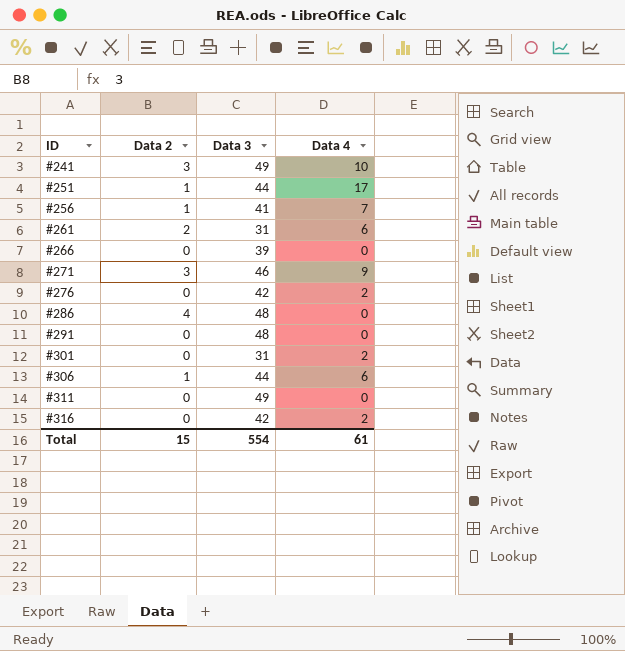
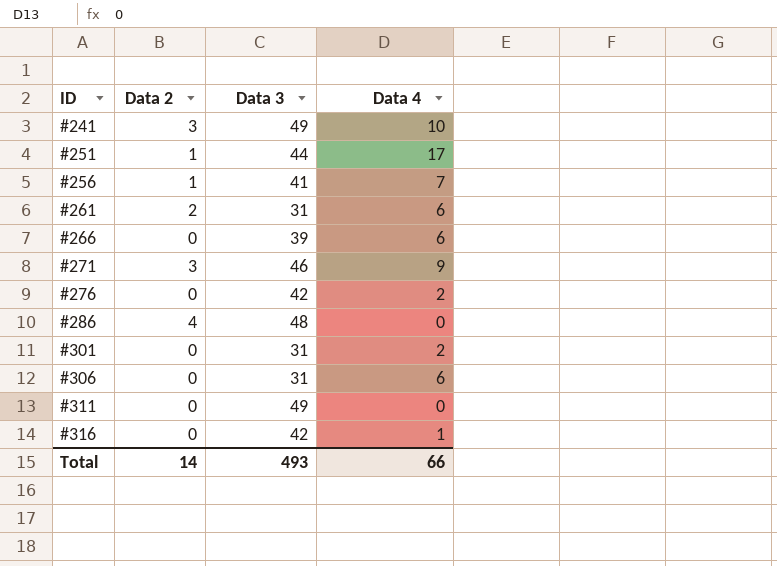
row #291: 0 | 48 | 0 -> none
#266 | Data 4: 0 -> 6
#306 | Data 2: 1 -> 0
#306 | Data 3: 44 -> 31
#316 | Data 4: 2 -> 1
Total | Data 2: 15 -> 14
Total | Data 3: 554 -> 493
Total | Data 4: 61 -> 66

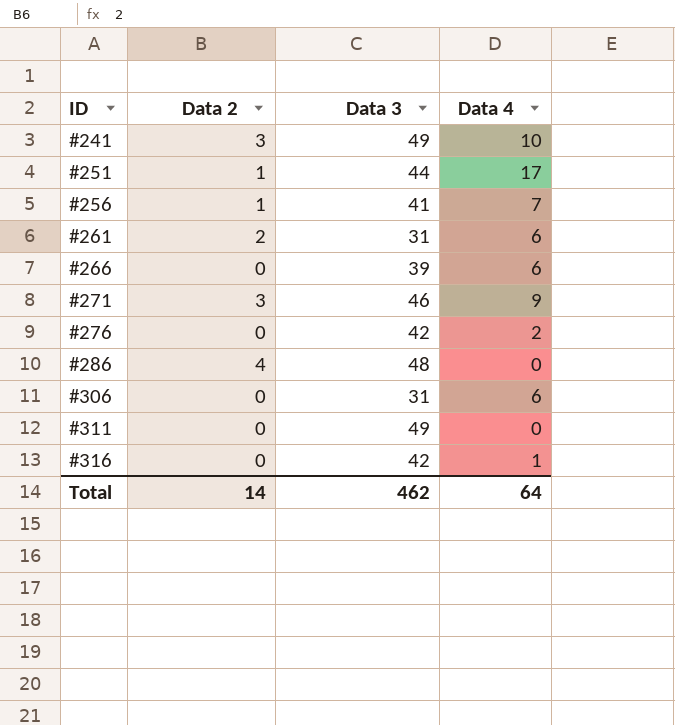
row #301: 0 | 31 | 2 -> none
Total | Data 3: 493 -> 462
Total | Data 4: 66 -> 64

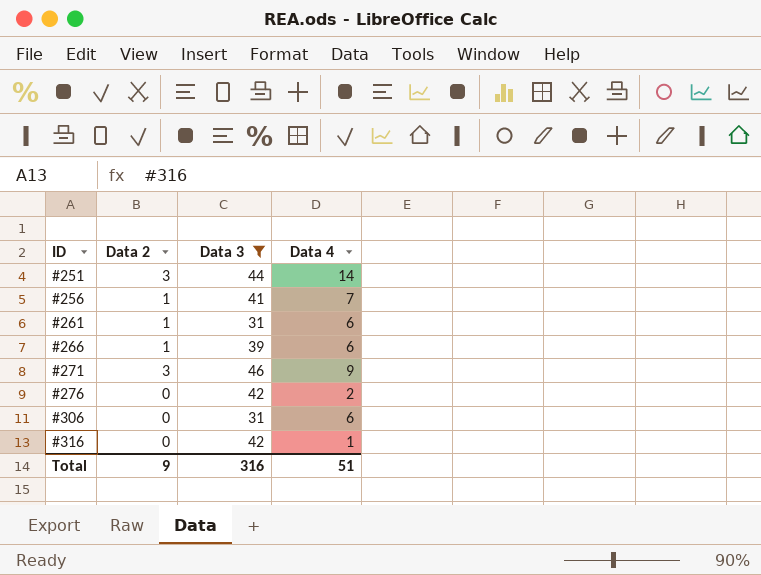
filter: none -> Data 3 <= 46
#251 | Data 2: 1 -> 3
#251 | Data 4: 17 -> 14
#261 | Data 2: 2 -> 1
#266 | Data 2: 0 -> 1
Total | Data 2: 14 -> 9
Total | Data 3: 462 -> 316
Total | Data 4: 64 -> 51

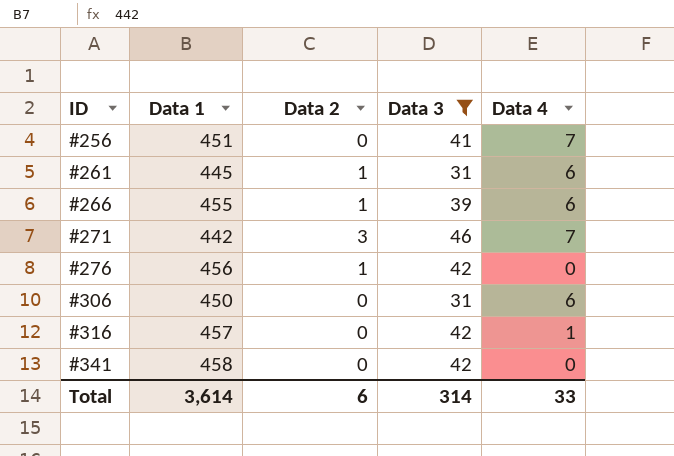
column Data 1 | position: none -> 2
row #251: 3 | 44 | 14 -> none
#256 | Data 2: 1 -> 0
#271 | Data 4: 9 -> 7
#276 | Data 2: 0 -> 1
#276 | Data 4: 2 -> 0
row #341: none -> 458 | 0 | 42 | 0
Total | Data 2: 9 -> 6
Total | Data 3: 316 -> 314
Total | Data 4: 51 -> 33

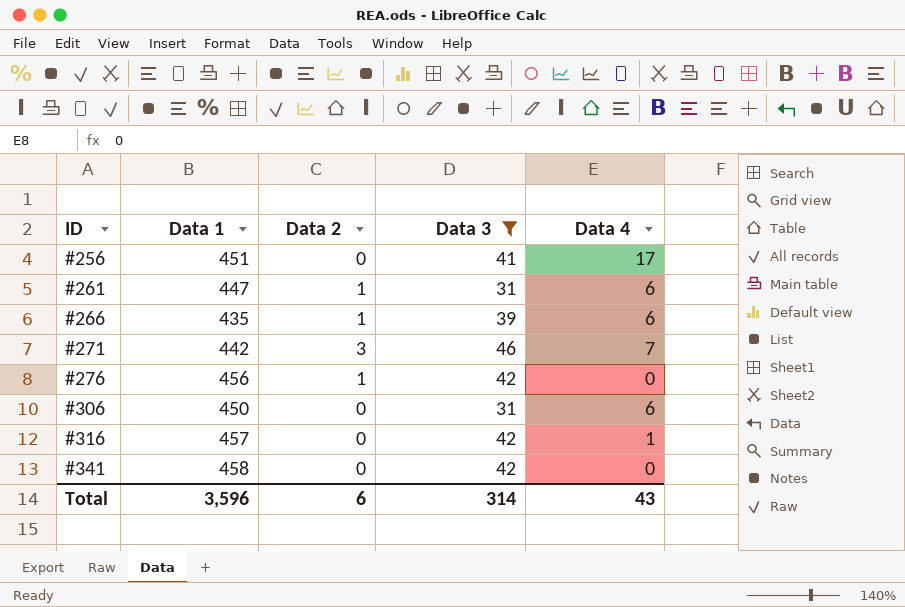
#256 | Data 4: 7 -> 17
#261 | Data 1: 445 -> 447
#266 | Data 1: 455 -> 435
Total | Data 1: 3,614 -> 3,596
Total | Data 4: 33 -> 43

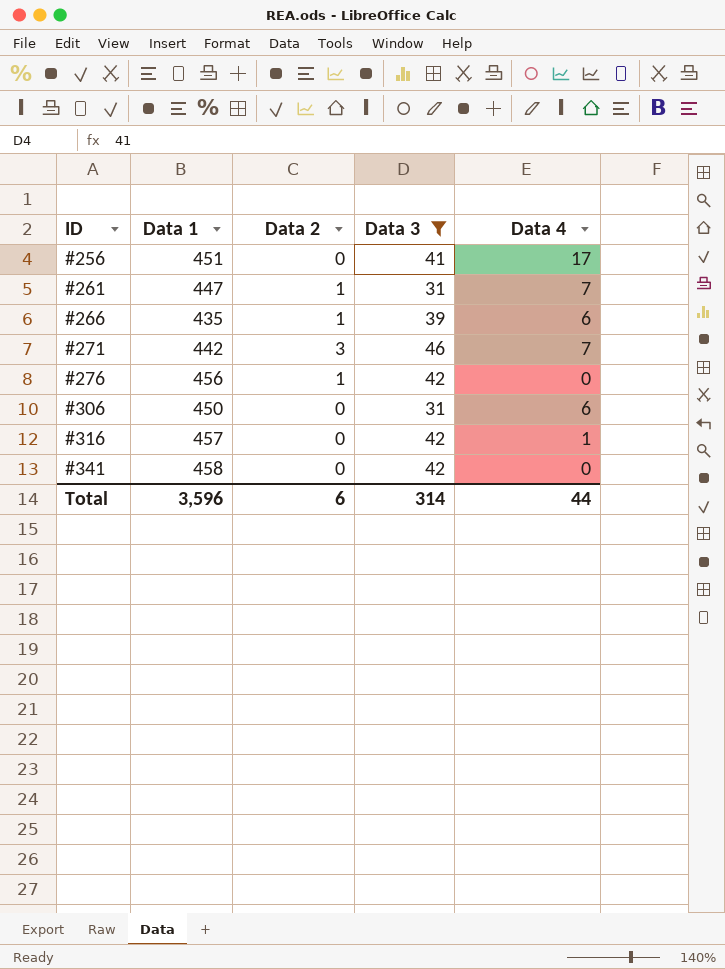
#261 | Data 4: 6 -> 7
Total | Data 4: 43 -> 44

